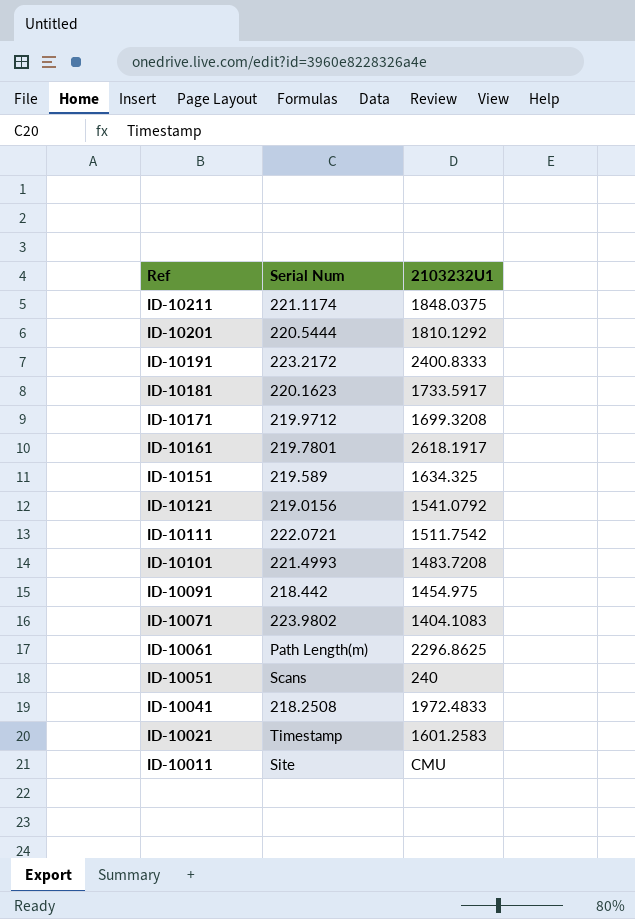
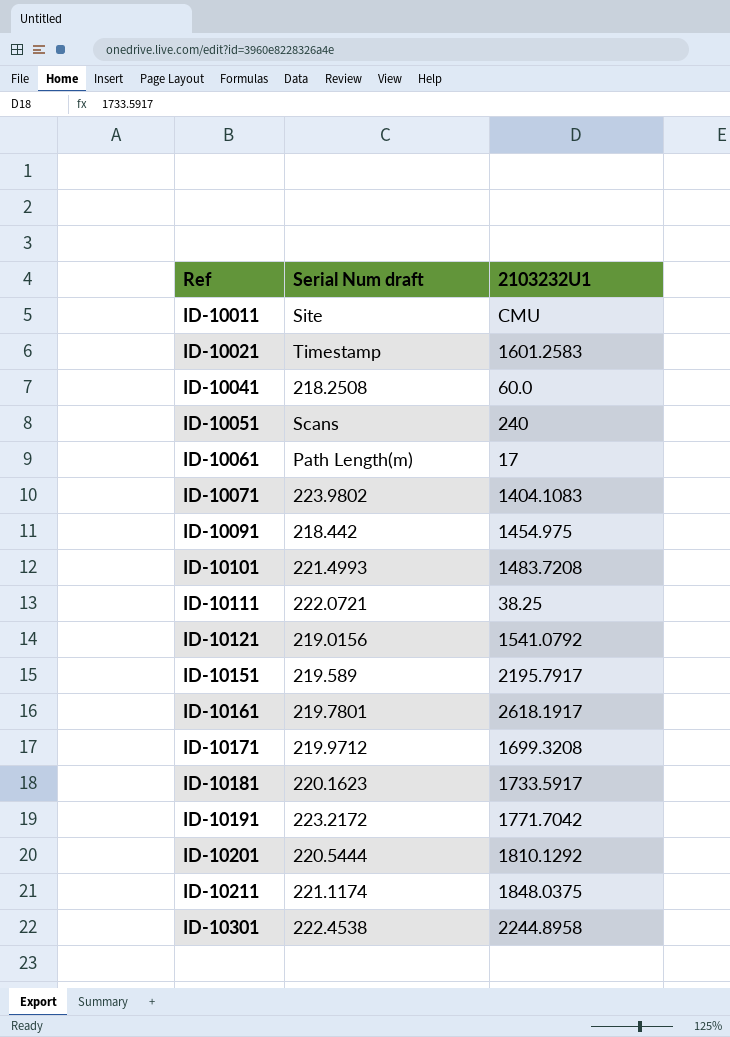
row order: Ref descending -> Ref ascending
column name: Serial Num -> Serial Num draft
ID-10041 | 2103232U1: 1972.4833 -> 60.0
ID-10061 | 2103232U1: 2296.8625 -> 17
ID-10111 | 2103232U1: 1511.7542 -> 38.25
ID-10151 | 2103232U1: 1634.325 -> 2195.7917
ID-10191 | 2103232U1: 2400.8333 -> 1771.7042
row ID-10301: none -> 222.4538 | 2244.8958

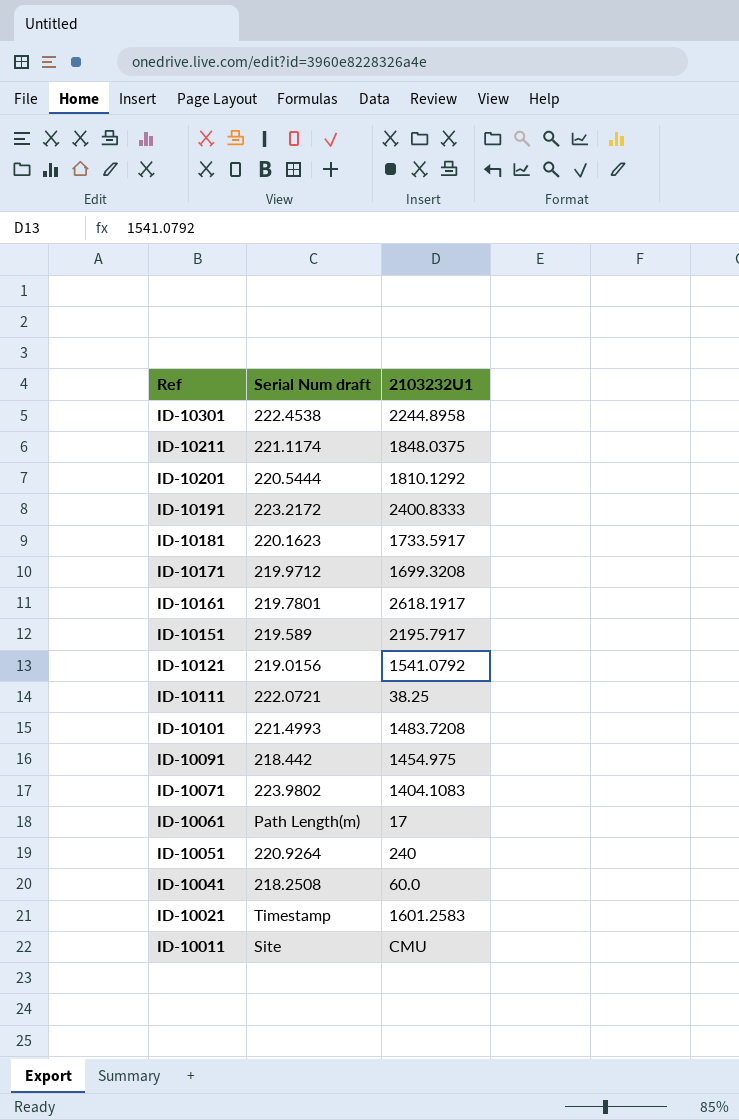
row order: Ref ascending -> Ref descending
ID-10191 | 2103232U1: 1771.7042 -> 2400.8333
ID-10051 | Serial Num draft: Scans -> 220.9264

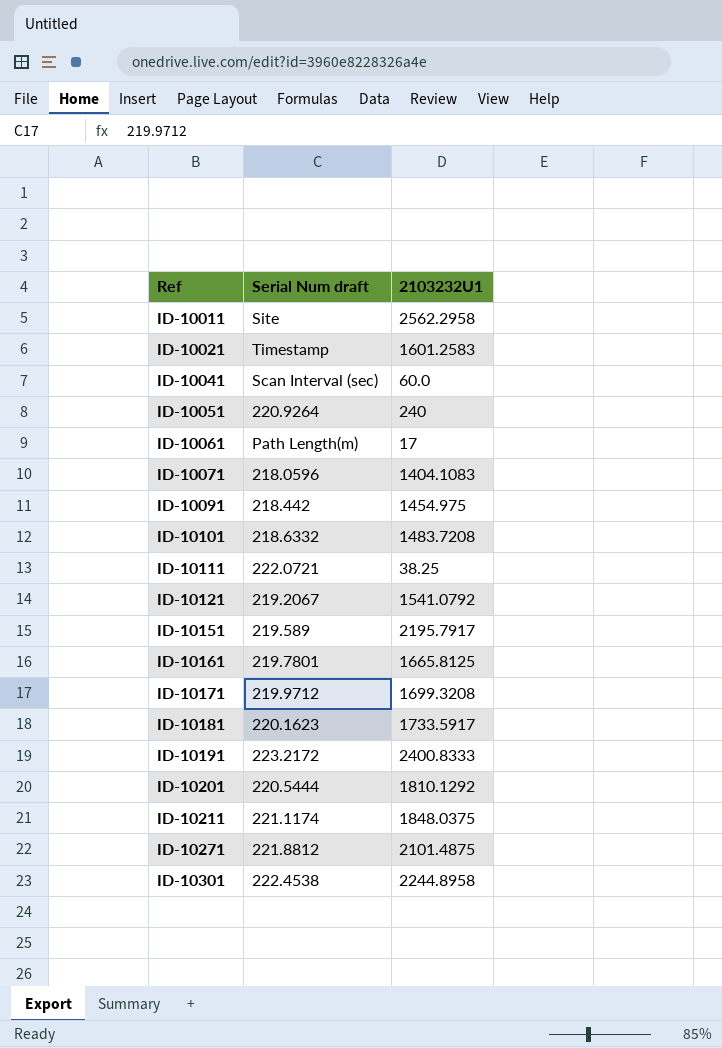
row order: Ref descending -> Ref ascending
ID-10011 | 2103232U1: CMU -> 2562.2958
ID-10041 | Serial Num draft: 218.2508 -> Scan Interval (sec)
ID-10071 | Serial Num draft: 223.9802 -> 218.0596
ID-10101 | Serial Num draft: 221.4993 -> 218.6332
ID-10121 | Serial Num draft: 219.0156 -> 219.2067
ID-10161 | 2103232U1: 2618.1917 -> 1665.8125
row ID-10271: none -> 221.8812 | 2101.4875

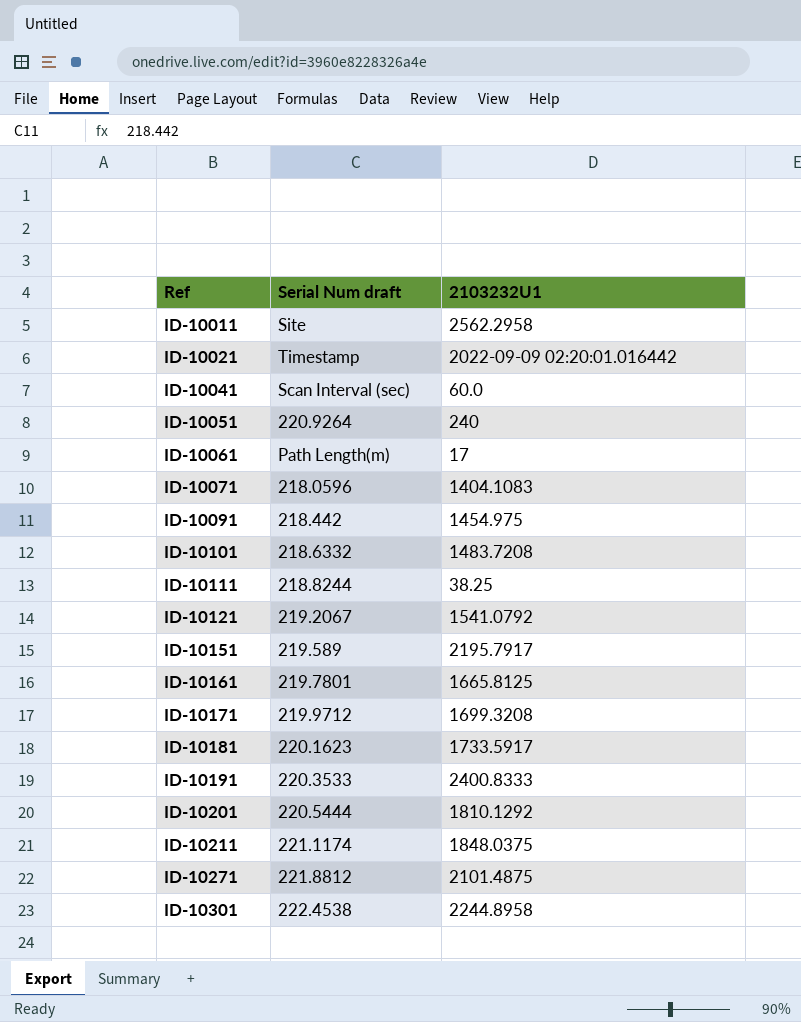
ID-10021 | 2103232U1: 1601.2583 -> 2022-09-09 02:20:01.016442
ID-10111 | Serial Num draft: 222.0721 -> 218.8244
ID-10191 | Serial Num draft: 223.2172 -> 220.3533

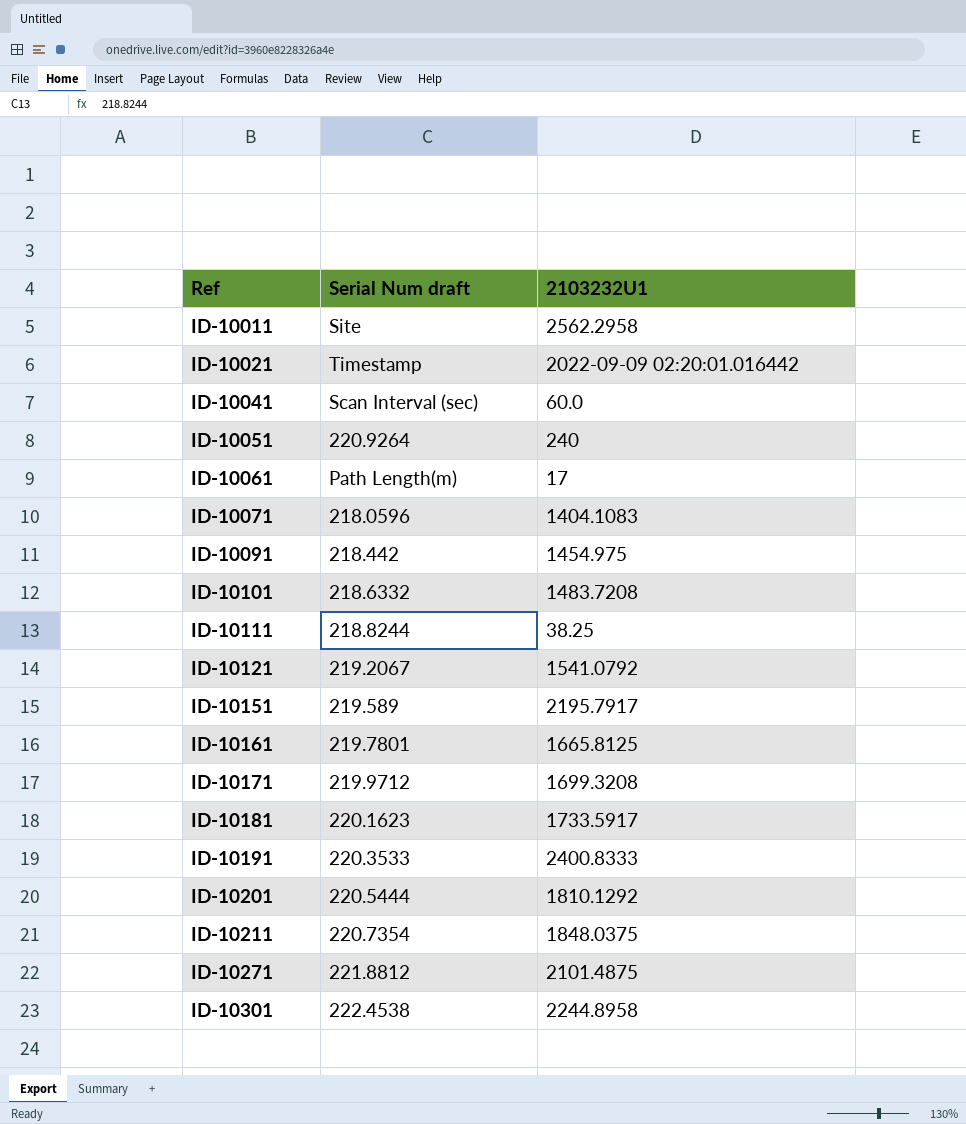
ID-10211 | Serial Num draft: 221.1174 -> 220.7354

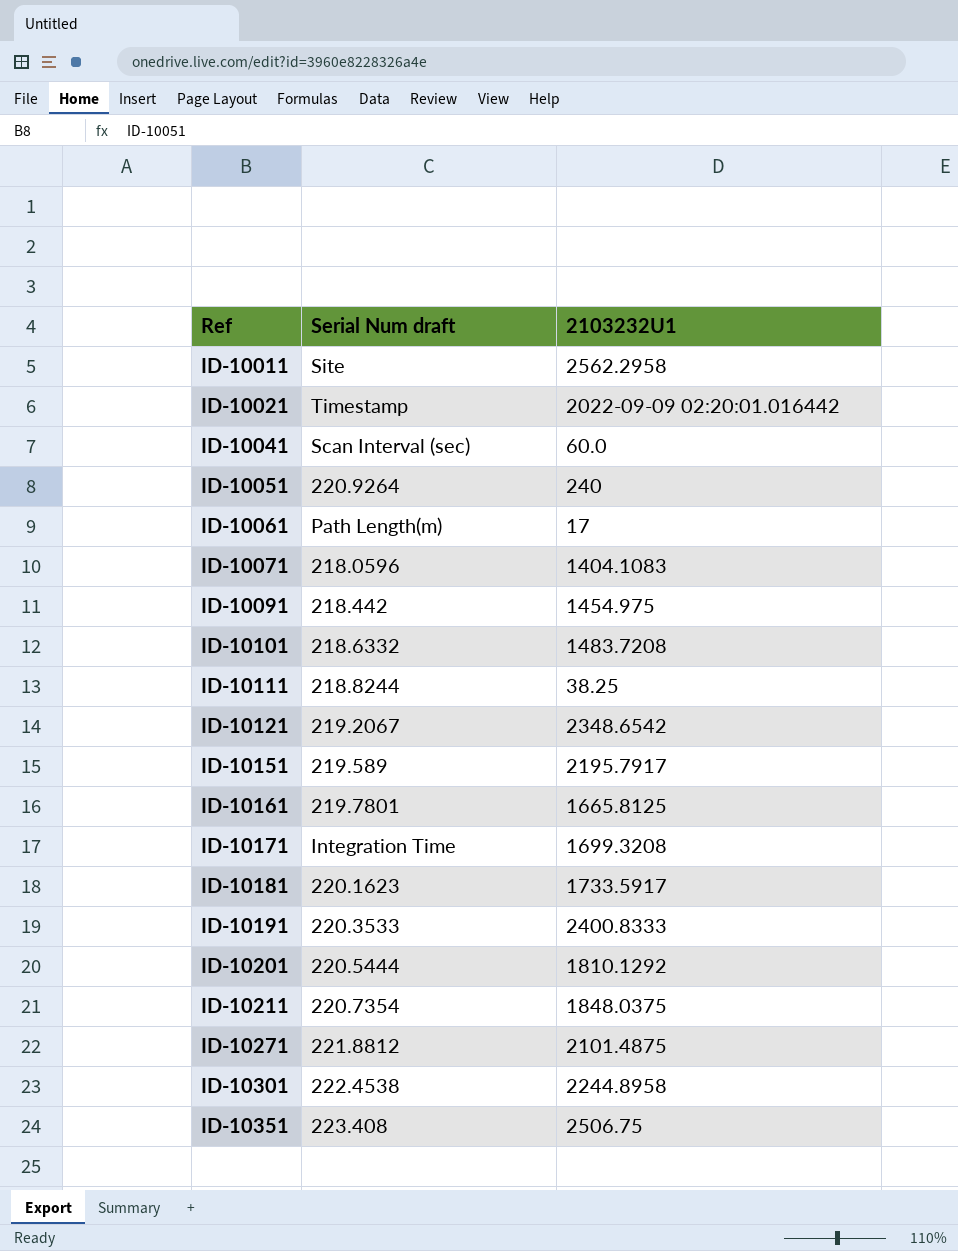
ID-10121 | 2103232U1: 1541.0792 -> 2348.6542
ID-10171 | Serial Num draft: 219.9712 -> Integration Time
row ID-10351: none -> 223.408 | 2506.75

